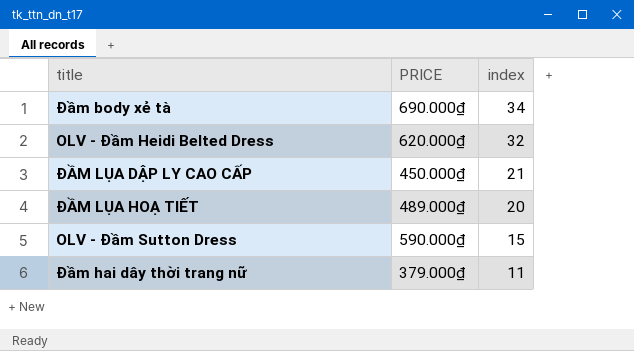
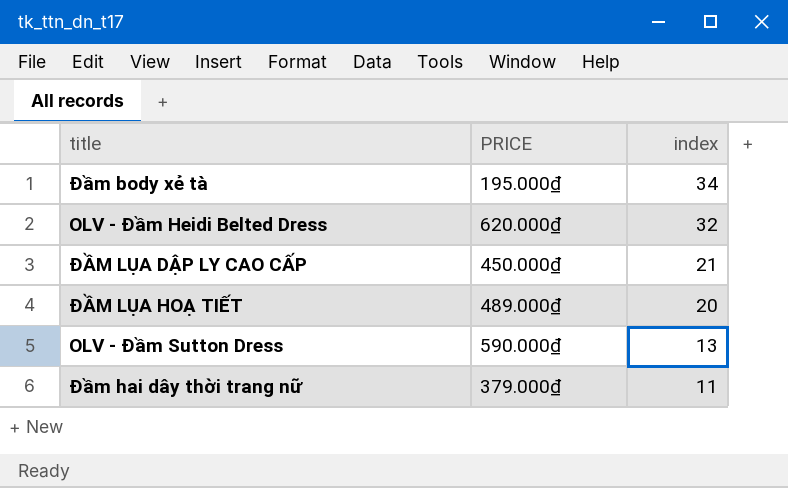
Đầm body xẻ tà | PRICE: 690.000₫ -> 195.000₫
OLV - Đầm Sutton Dress | index: 15 -> 13

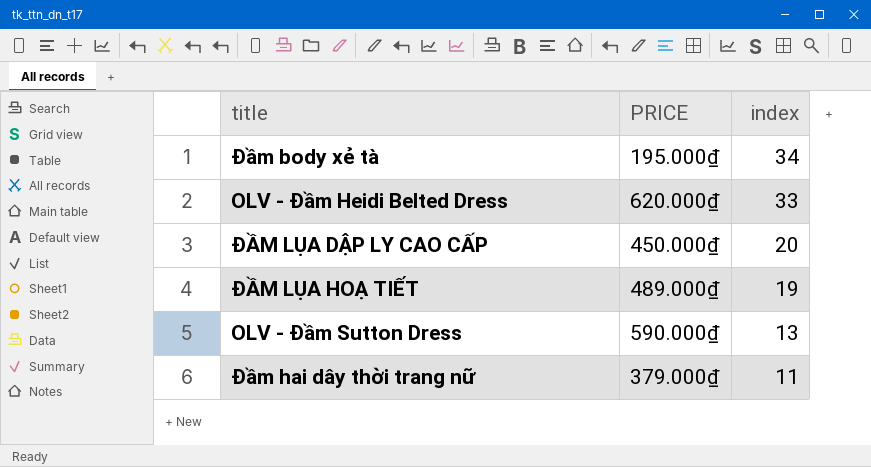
OLV - Đầm Heidi Belted Dress | index: 32 -> 33
ĐẦM LỤA DẬP LY CAO CẤP | index: 21 -> 20
ĐẦM LỤA HOẠ TIẾT | index: 20 -> 19

